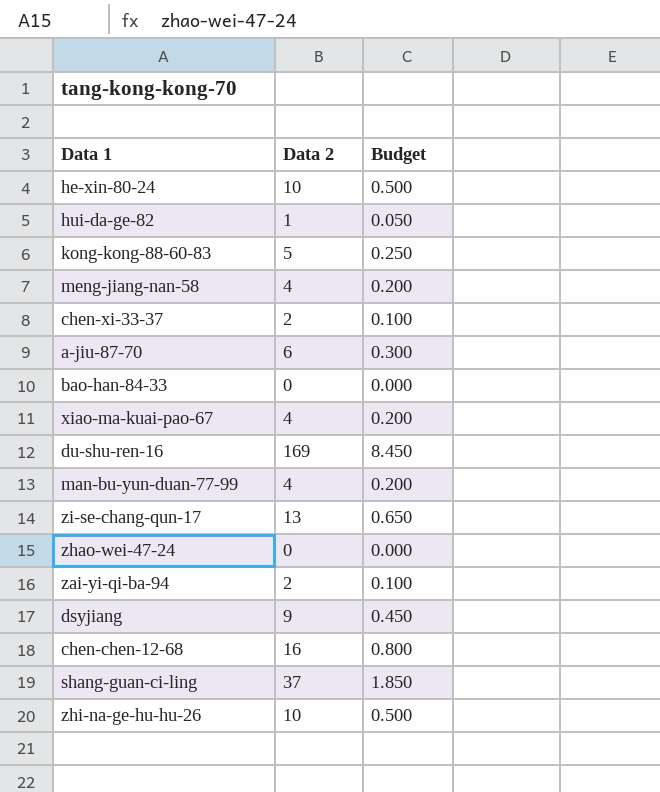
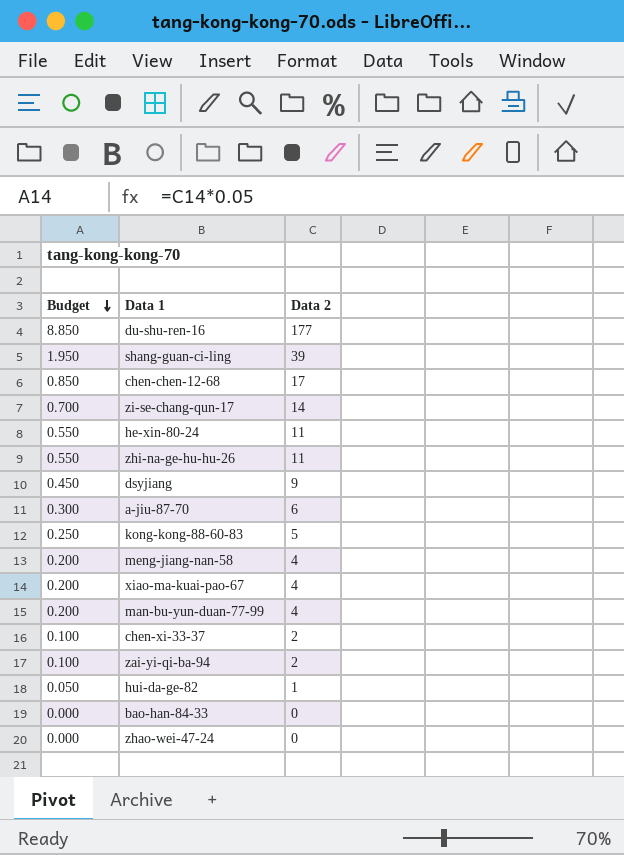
row order: none -> Budget descending
column Budget | position: 3 -> 1
du-shu-ren-16 | Budget: 8.450 -> 8.850
du-shu-ren-16 | Data 2: 169 -> 177
shang-guan-ci-ling | Budget: 1.850 -> 1.950
shang-guan-ci-ling | Data 2: 37 -> 39
chen-chen-12-68 | Budget: 0.800 -> 0.850
chen-chen-12-68 | Data 2: 16 -> 17
zi-se-chang-qun-17 | Budget: 0.650 -> 0.700
zi-se-chang-qun-17 | Data 2: 13 -> 14
he-xin-80-24 | Budget: 0.500 -> 0.550
he-xin-80-24 | Data 2: 10 -> 11
zhi-na-ge-hu-hu-26 | Budget: 0.500 -> 0.550
zhi-na-ge-hu-hu-26 | Data 2: 10 -> 11

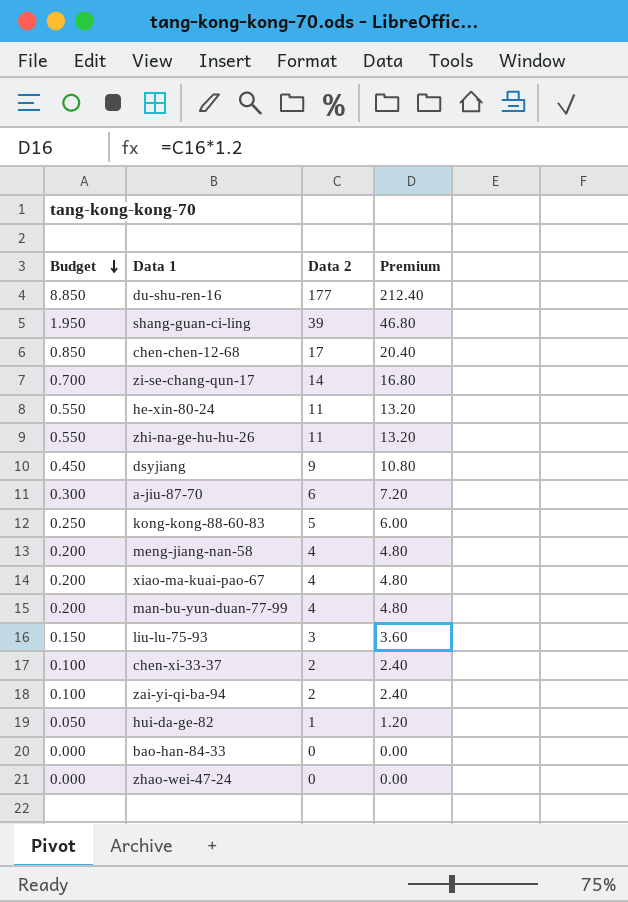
column Premium | formula: none -> [Data 2] * 1.2
row liu-lu-75-93: none -> 0.150 | 3 | 3.60

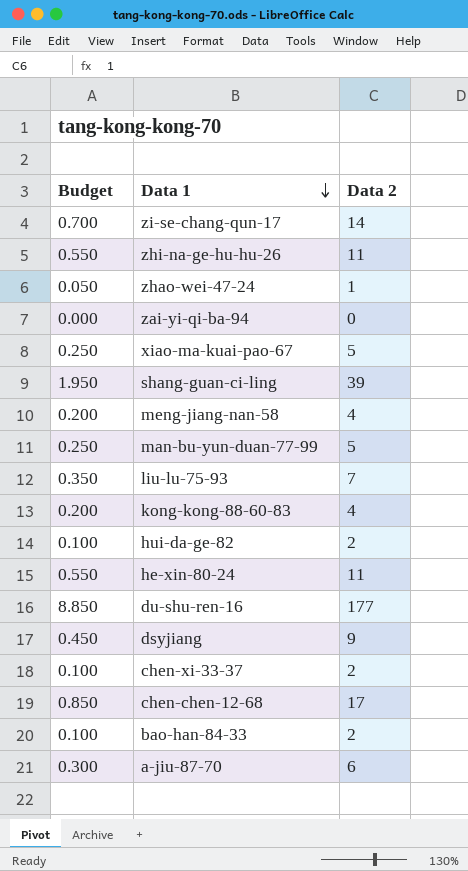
row order: Budget descending -> Data 1 descending
column Premium | formula: [Data 2] * 1.2 -> none
zhao-wei-47-24 | Budget: 0.000 -> 0.050
zhao-wei-47-24 | Data 2: 0 -> 1
zai-yi-qi-ba-94 | Budget: 0.100 -> 0.000
zai-yi-qi-ba-94 | Data 2: 2 -> 0
xiao-ma-kuai-pao-67 | Budget: 0.200 -> 0.250
xiao-ma-kuai-pao-67 | Data 2: 4 -> 5
man-bu-yun-duan-77-99 | Budget: 0.200 -> 0.250
man-bu-yun-duan-77-99 | Data 2: 4 -> 5
liu-lu-75-93 | Budget: 0.150 -> 0.350
liu-lu-75-93 | Data 2: 3 -> 7
kong-kong-88-60-83 | Budget: 0.250 -> 0.200
kong-kong-88-60-83 | Data 2: 5 -> 4
hui-da-ge-82 | Budget: 0.050 -> 0.100
hui-da-ge-82 | Data 2: 1 -> 2
bao-han-84-33 | Budget: 0.000 -> 0.100
bao-han-84-33 | Data 2: 0 -> 2

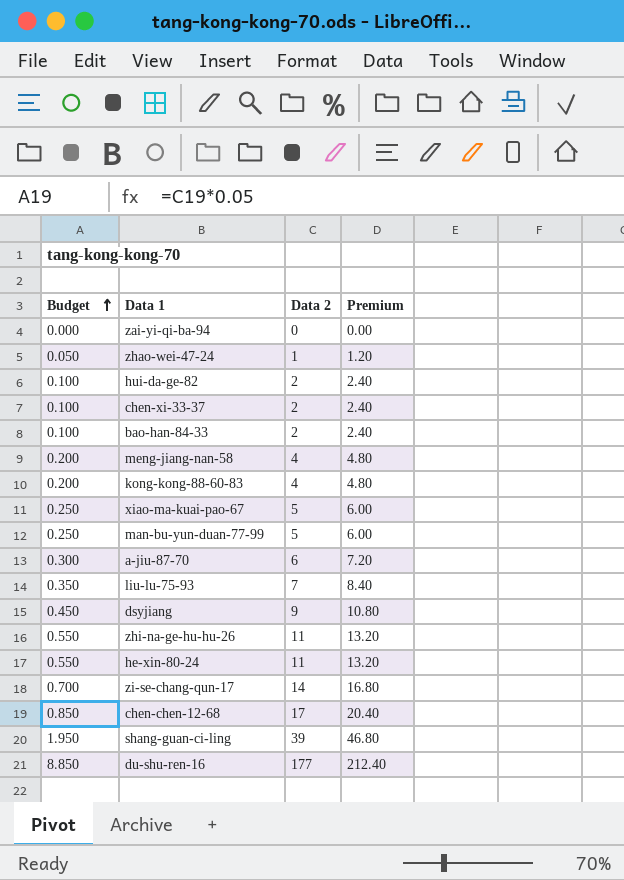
row order: Data 1 descending -> Budget ascending
column Premium | formula: none -> [Data 2] * 1.2

